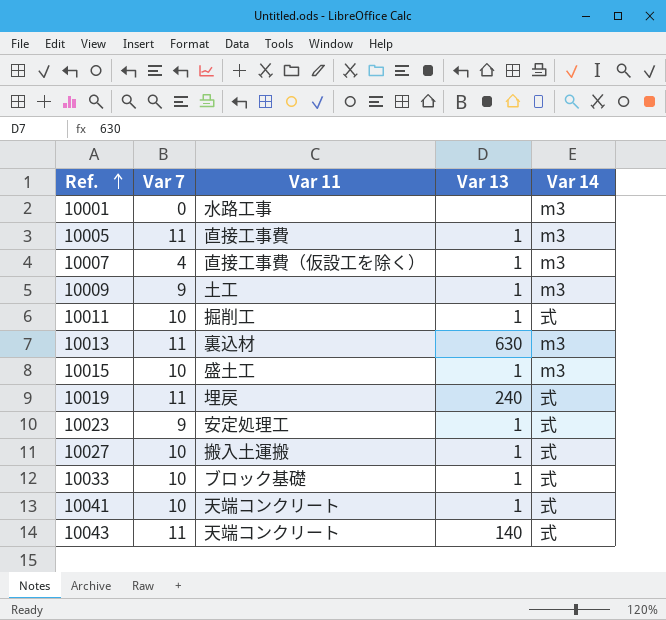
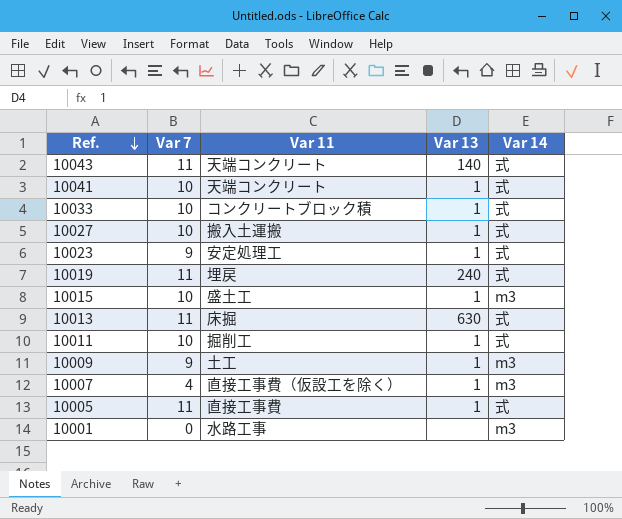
row order: Ref. ascending -> Ref. descending
10033 | Var 11: ブロック基礎 -> コンクリートブロック積
10013 | Var 11: 裏込材 -> 床掘
10013 | Var 14: m3 -> 式
10005 | Var 14: m3 -> 式

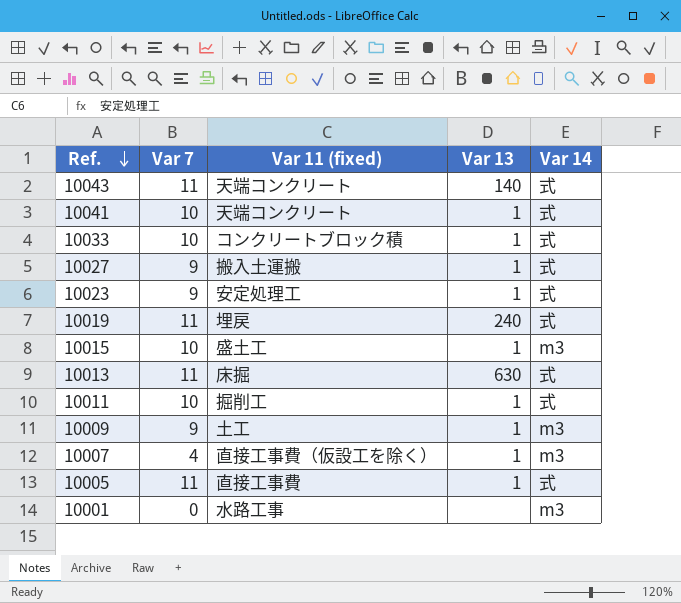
column name: Var 11 -> Var 11 (fixed)
10027 | Var 7: 10 -> 9

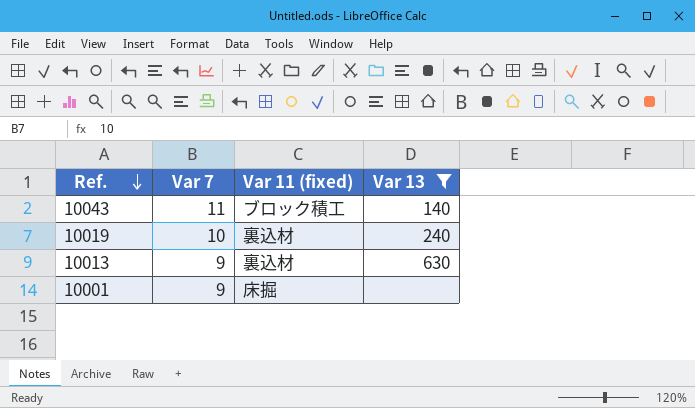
filter: none -> Var 13 != 1
column Var 14 | position: 5 -> none
10043 | Var 11 (fixed): 天端コンクリート -> ブロック積工
10019 | Var 7: 11 -> 10
10019 | Var 11 (fixed): 埋戻 -> 裏込材
10013 | Var 7: 11 -> 9
10013 | Var 11 (fixed): 床掘 -> 裏込材
10001 | Var 7: 0 -> 9
10001 | Var 11 (fixed): 水路工事 -> 床掘

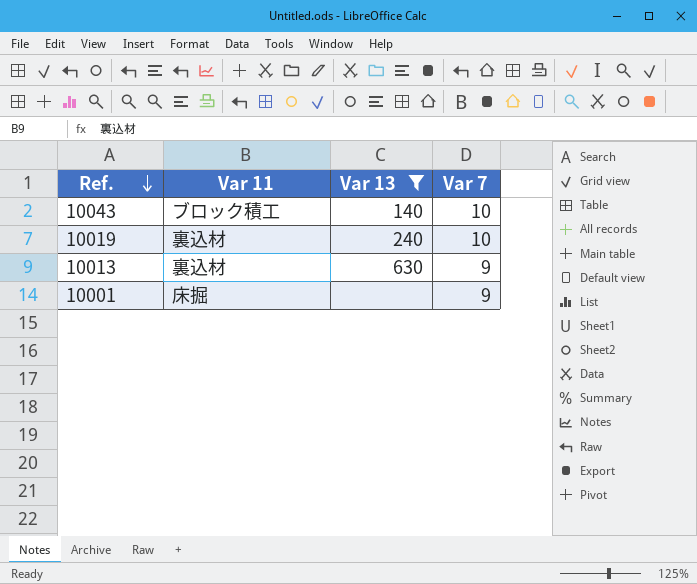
column name: Var 11 (fixed) -> Var 11
column Var 7 | position: 2 -> 4
10043 | Var 7: 11 -> 10

